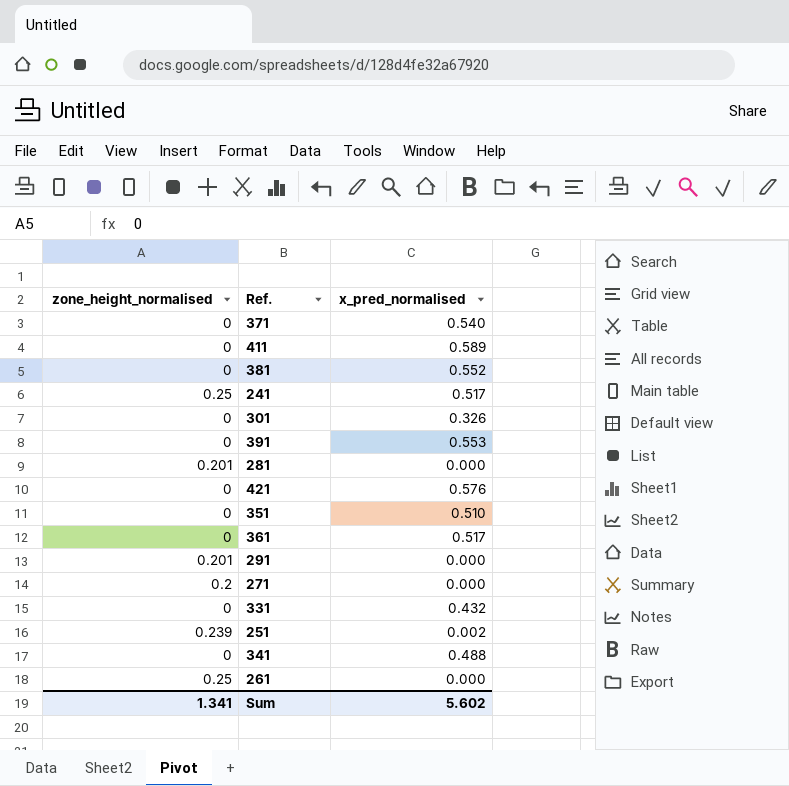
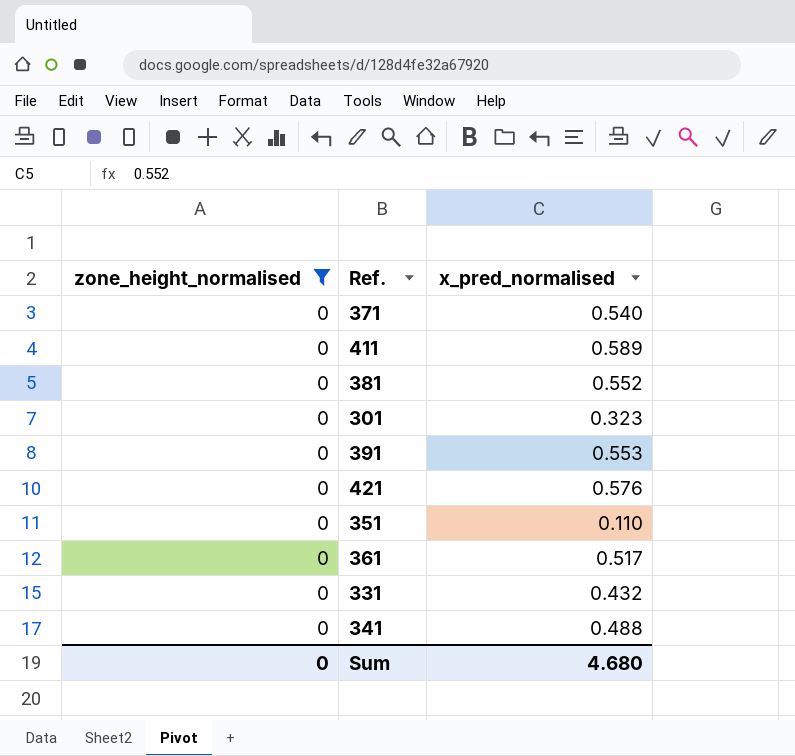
filter: none -> zone_height_normalised = 0
301 | x_pred_normalised: 0.326 -> 0.323
351 | x_pred_normalised: 0.510 -> 0.110
Sum | zone_height_normalised: 1.341 -> 0
Sum | x_pred_normalised: 5.602 -> 4.680

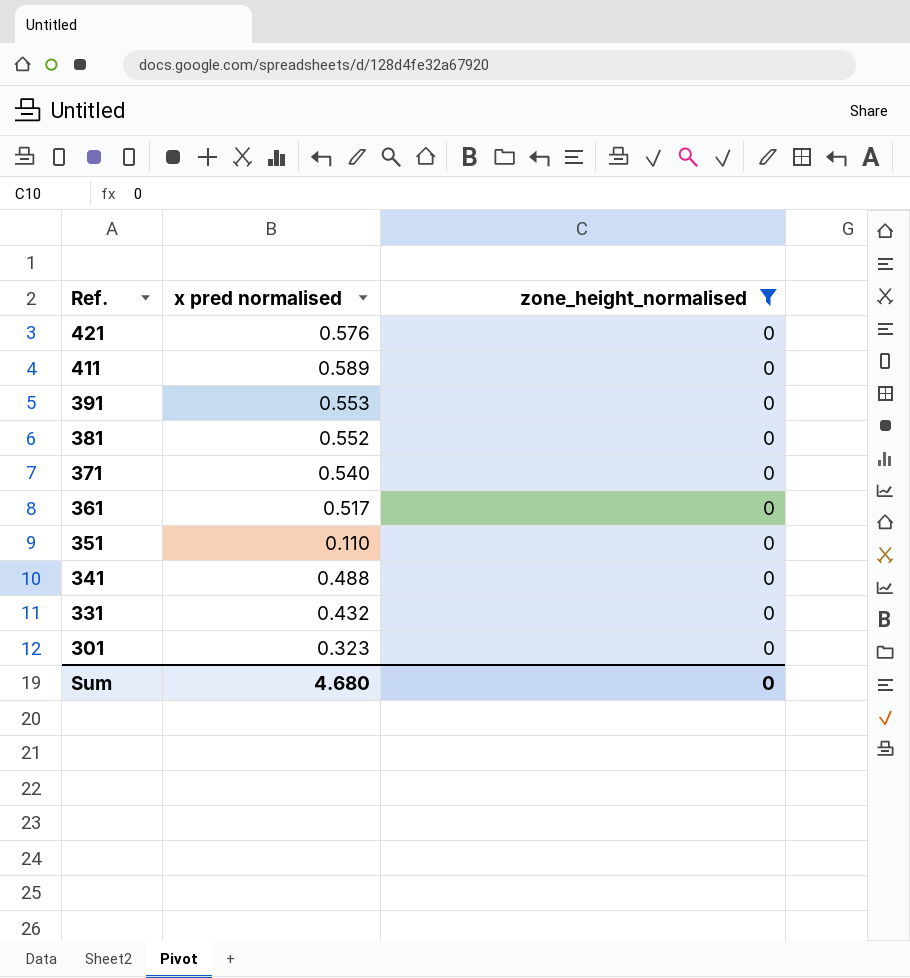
row order: none -> Ref. descending
column name: x_pred_normalised -> x pred normalised
column zone_height_normalised | position: 1 -> 3

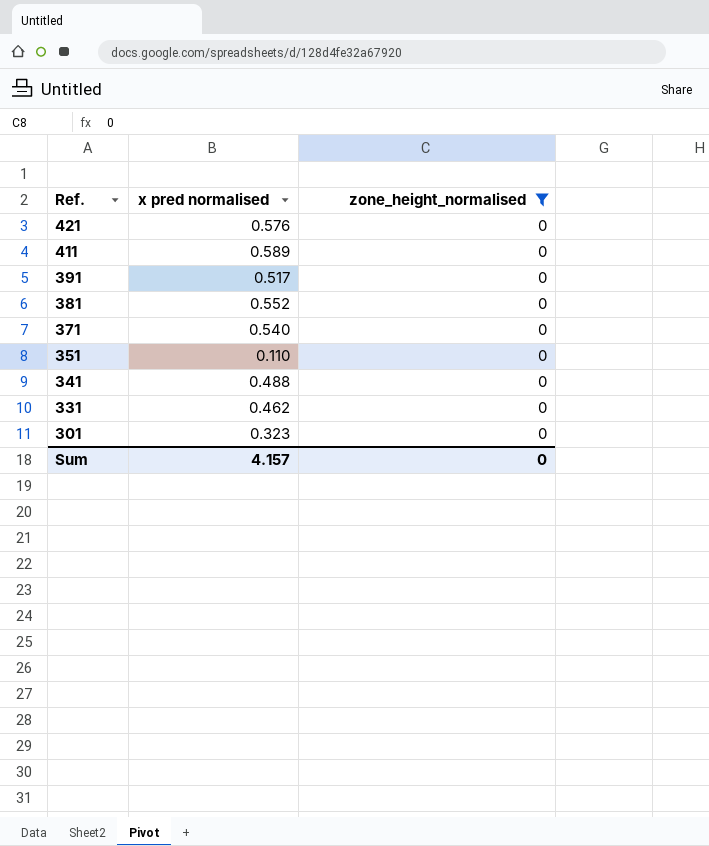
row 361: 0.517 | 0 -> none
391 | x pred normalised: 0.553 -> 0.517
331 | x pred normalised: 0.432 -> 0.462
Sum | x pred normalised: 4.680 -> 4.157

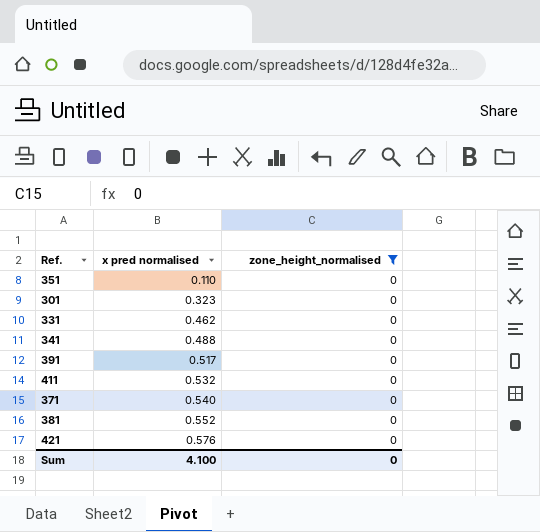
row order: Ref. descending -> x pred normalised ascending
411 | x pred normalised: 0.589 -> 0.532
Sum | x pred normalised: 4.157 -> 4.100

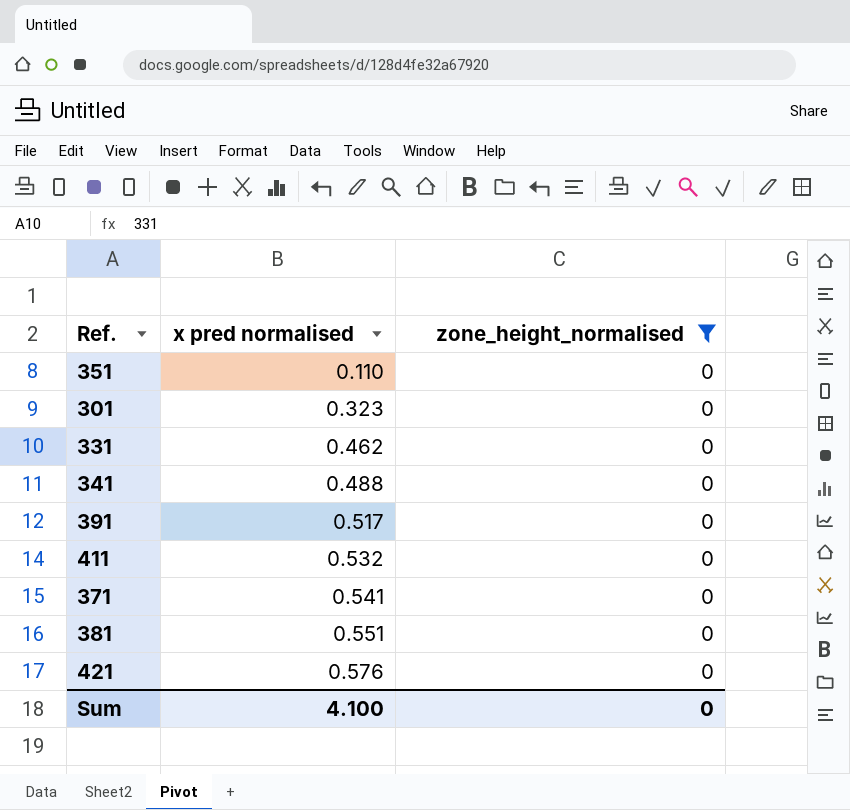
371 | x pred normalised: 0.540 -> 0.541
381 | x pred normalised: 0.552 -> 0.551

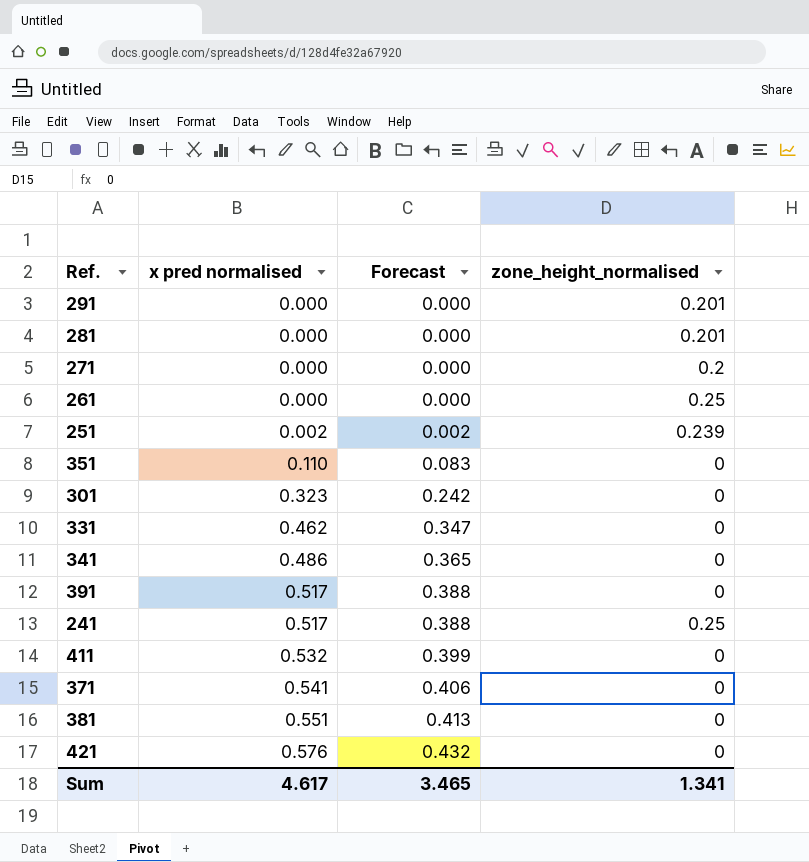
filter: zone_height_normalised = 0 -> none
column Forecast | formula: none -> [x pred normalised] * 0.75
341 | x pred normalised: 0.488 -> 0.486
Sum | x pred normalised: 4.100 -> 4.617
Sum | zone_height_normalised: 0 -> 1.341

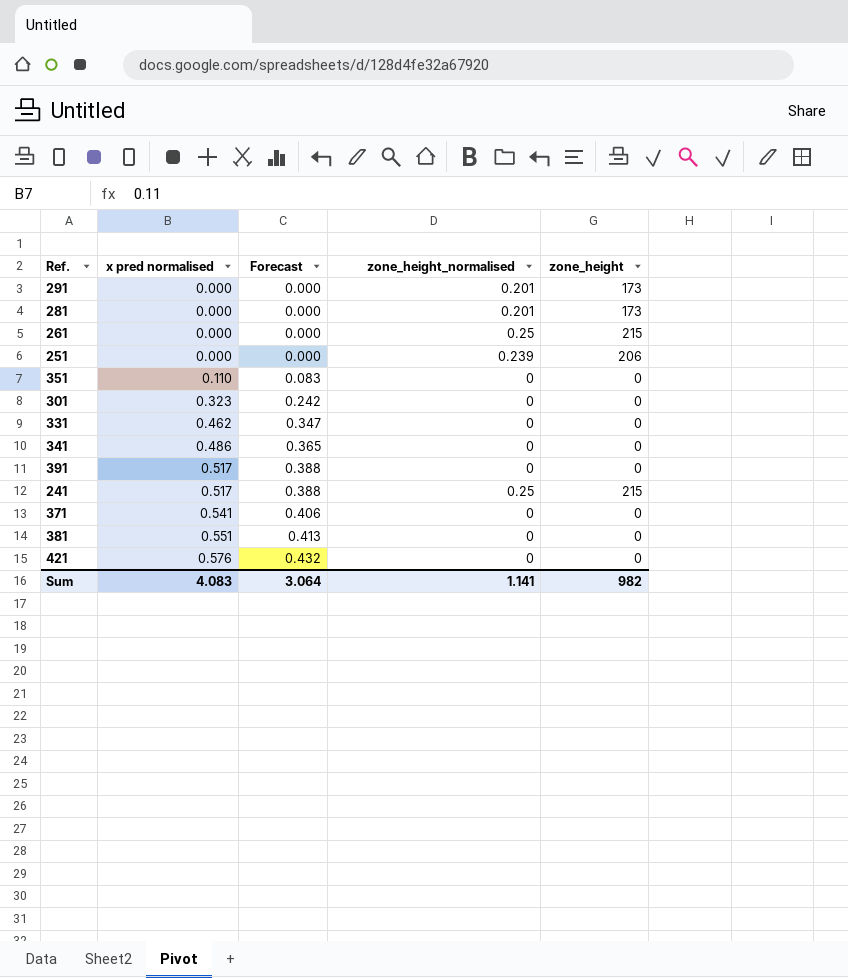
column zone_height | position: none -> 5
row 271: 0.000 | 0.000 | 0.2 -> none
row 411: 0.532 | 0.399 | 0 -> none
251 | x pred normalised: 0.002 -> 0.000
251 | Forecast: 0.002 -> 0.000
Sum | x pred normalised: 4.617 -> 4.083
Sum | Forecast: 3.465 -> 3.064
Sum | zone_height_normalised: 1.341 -> 1.141

